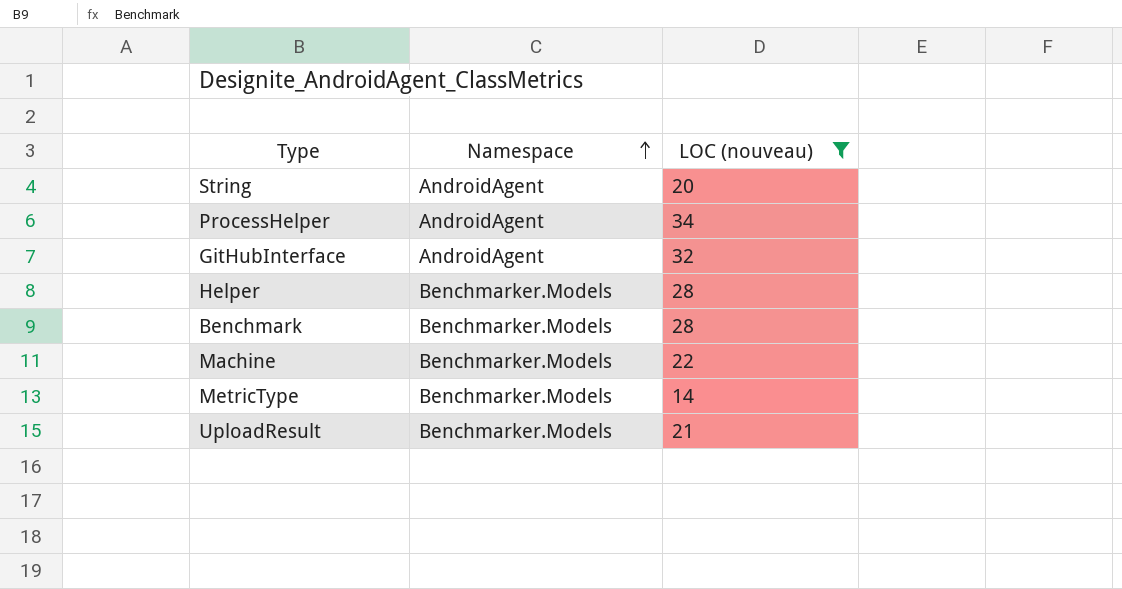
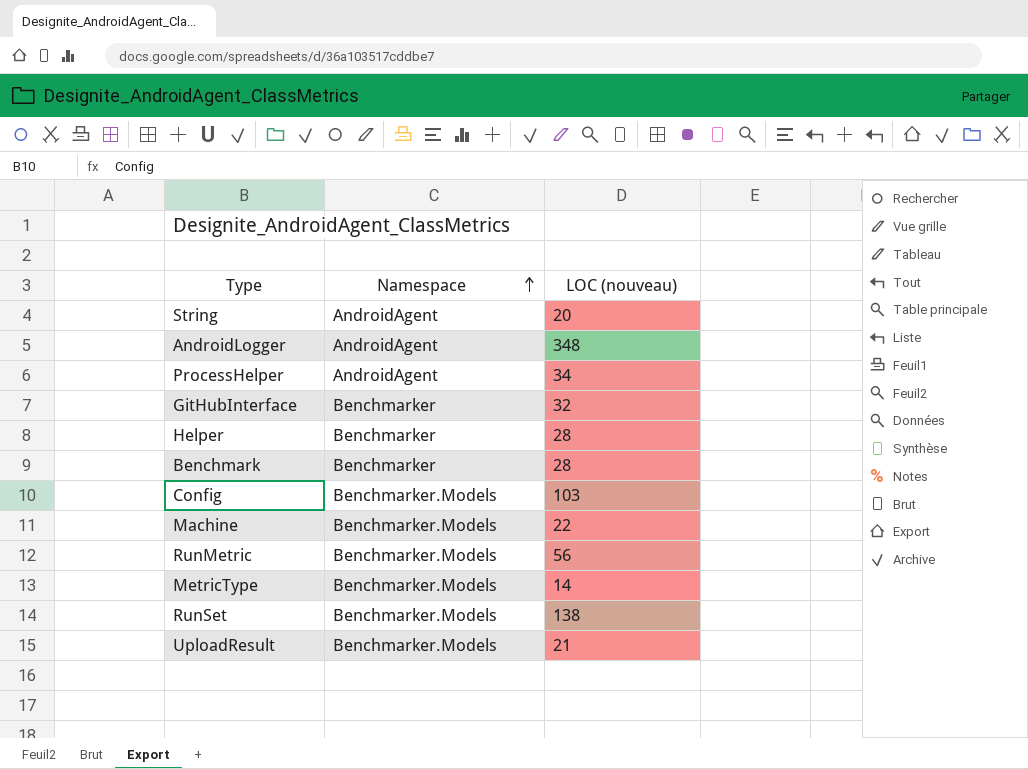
filter: LOC (nouveau) <= 34 -> none
GitHubInterface | Namespace: AndroidAgent -> Benchmarker
Helper | Namespace: Benchmarker.Models -> Benchmarker
Benchmark | Namespace: Benchmarker.Models -> Benchmarker

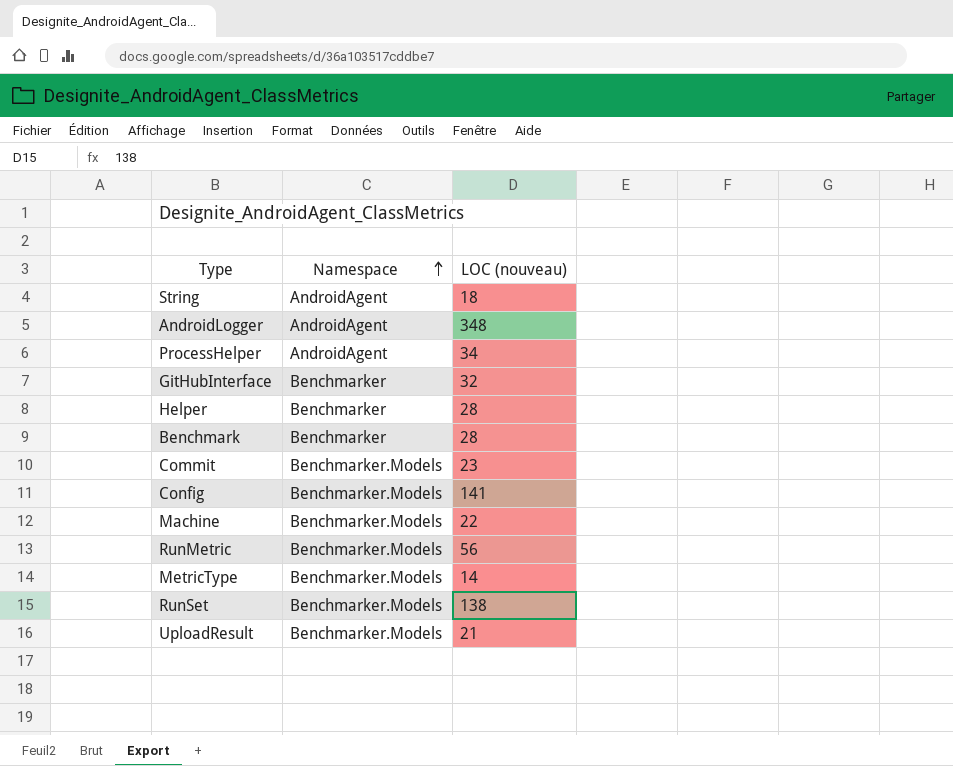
String | LOC (nouveau): 20 -> 18
row Commit: none -> Benchmarker.Models | 23
Config | LOC (nouveau): 103 -> 141

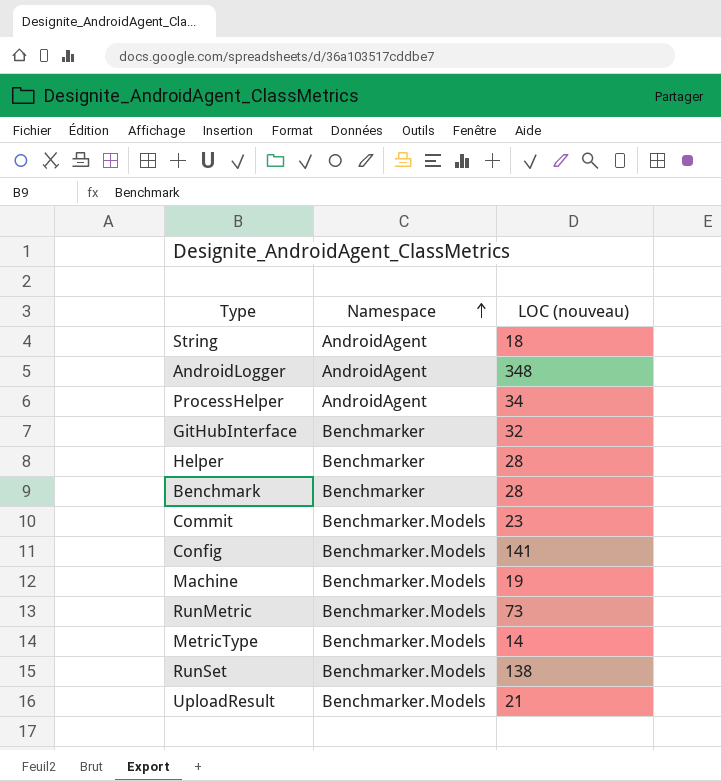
Machine | LOC (nouveau): 22 -> 19
RunMetric | LOC (nouveau): 56 -> 73

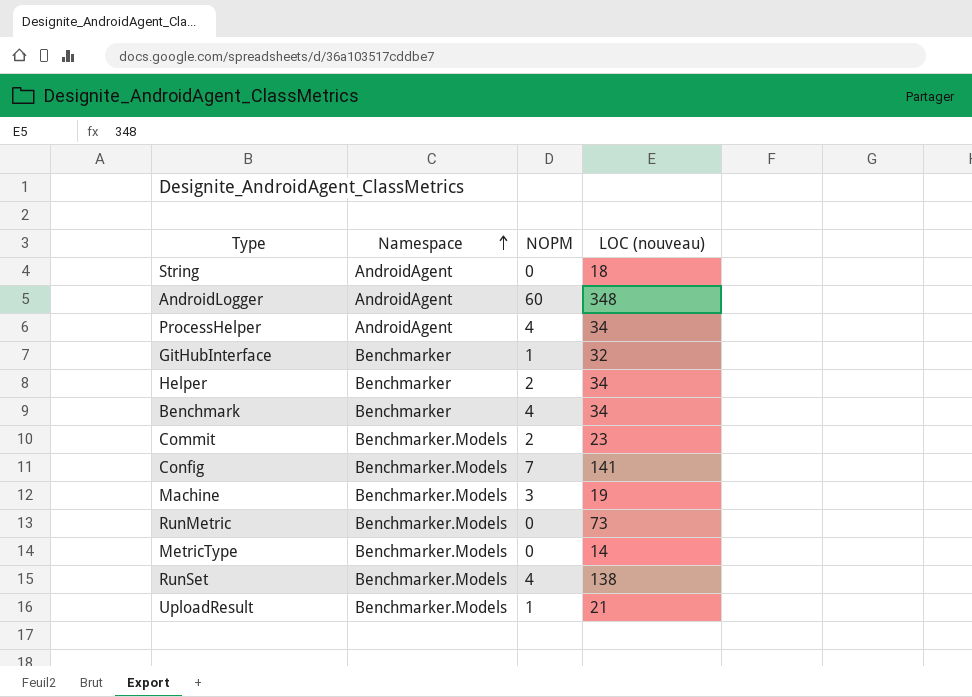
column NOPM | position: none -> 3
Helper | LOC (nouveau): 28 -> 34
Benchmark | LOC (nouveau): 28 -> 34

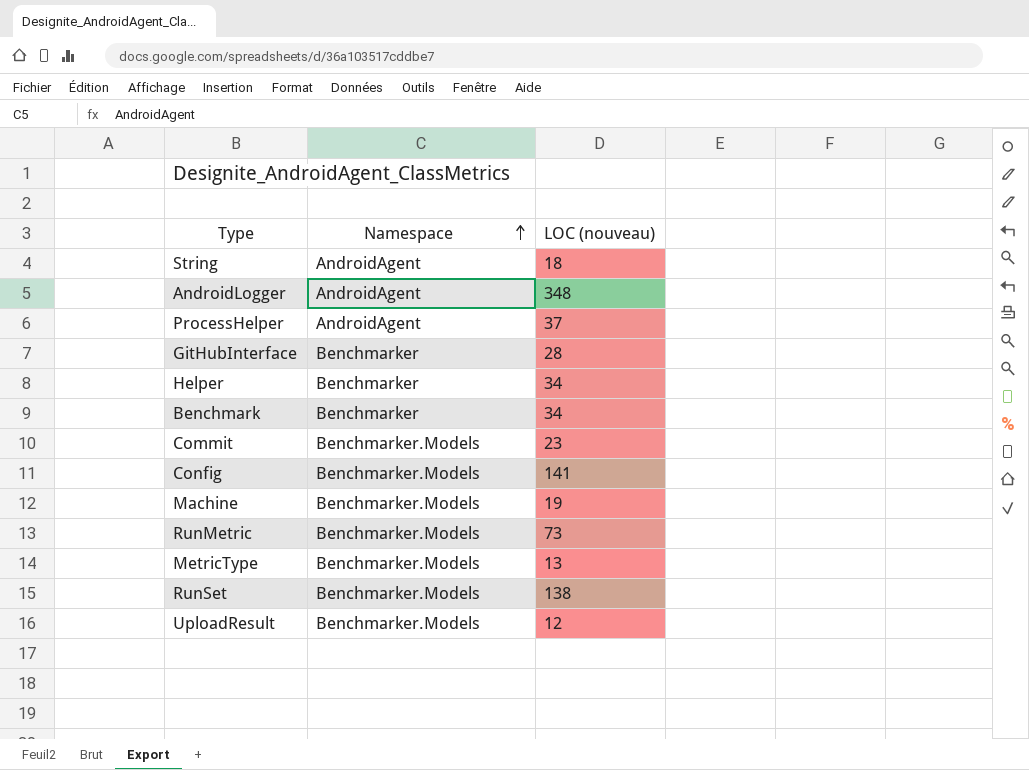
column NOPM | position: 3 -> none
ProcessHelper | LOC (nouveau): 34 -> 37
GitHubInterface | LOC (nouveau): 32 -> 28
MetricType | LOC (nouveau): 14 -> 13
UploadResult | LOC (nouveau): 21 -> 12

